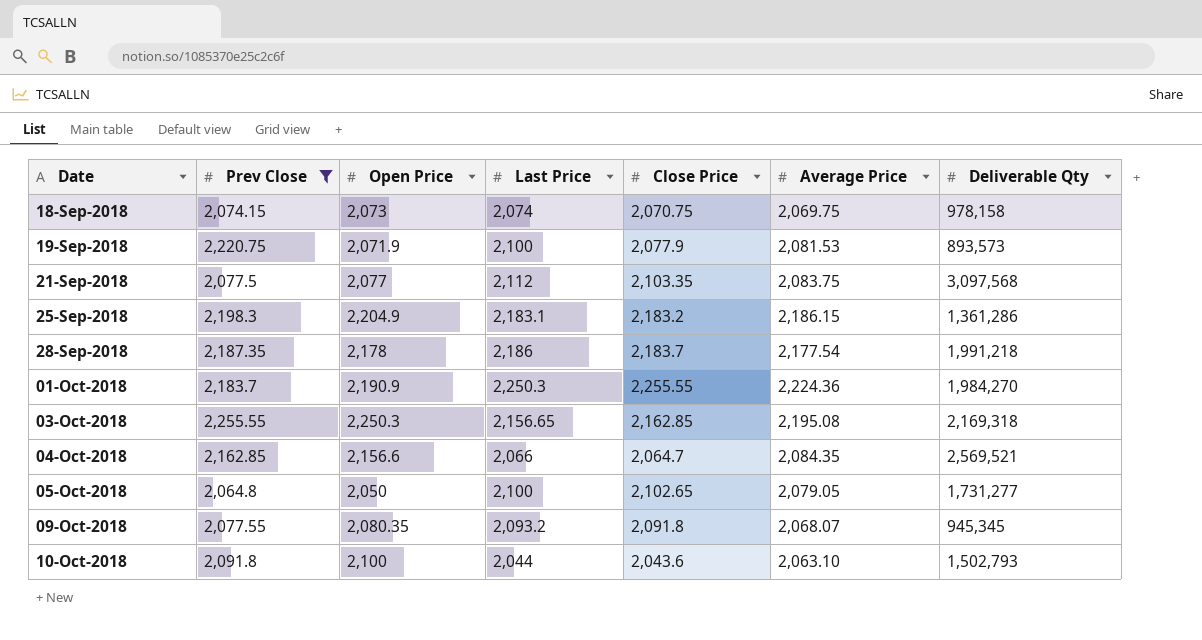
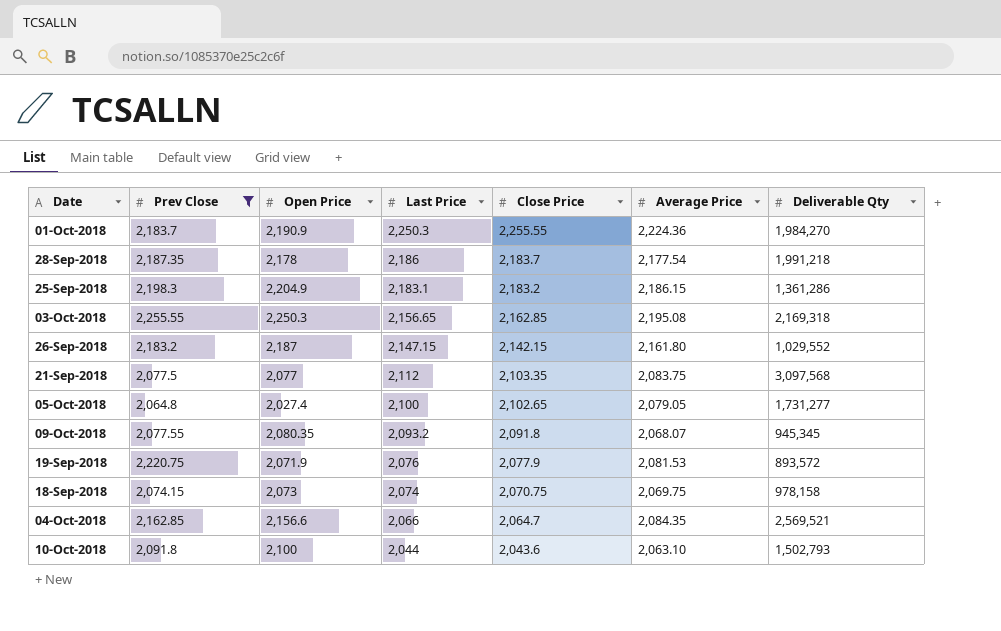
row order: Date ascending -> Last Price descending
row 26-Sep-2018: none -> 2,183.2 | 2,187 | 2,147.15 | 2,142.15 | 2,161.80 | 1,029,552
05-Oct-2018 | Open Price: 2,050 -> 2,027.4
19-Sep-2018 | Last Price: 2,100 -> 2,076
19-Sep-2018 | Deliverable Qty: 893,573 -> 893,572

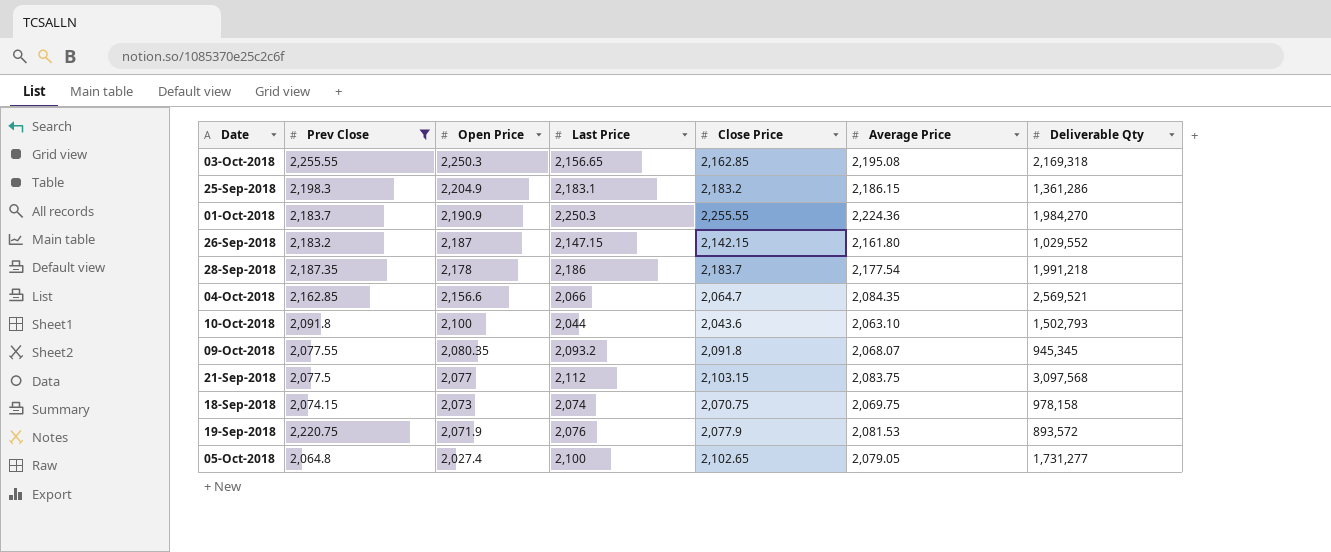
row order: Last Price descending -> Open Price descending
21-Sep-2018 | Close Price: 2,103.35 -> 2,103.15

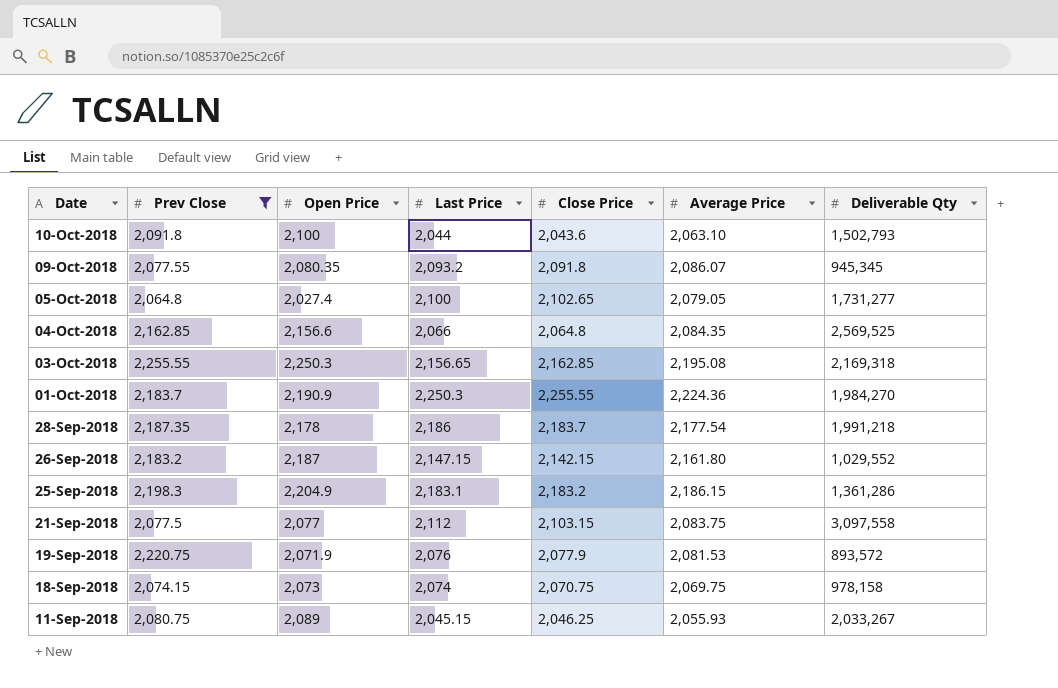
row order: Open Price descending -> Date descending
09-Oct-2018 | Average Price: 2,068.07 -> 2,086.07
04-Oct-2018 | Close Price: 2,064.7 -> 2,064.8
04-Oct-2018 | Deliverable Qty: 2,569,521 -> 2,569,525
21-Sep-2018 | Deliverable Qty: 3,097,568 -> 3,097,558
row 11-Sep-2018: none -> 2,080.75 | 2,089 | 2,045.15 | 2,046.25 | 2,055.93 | 2,033,267

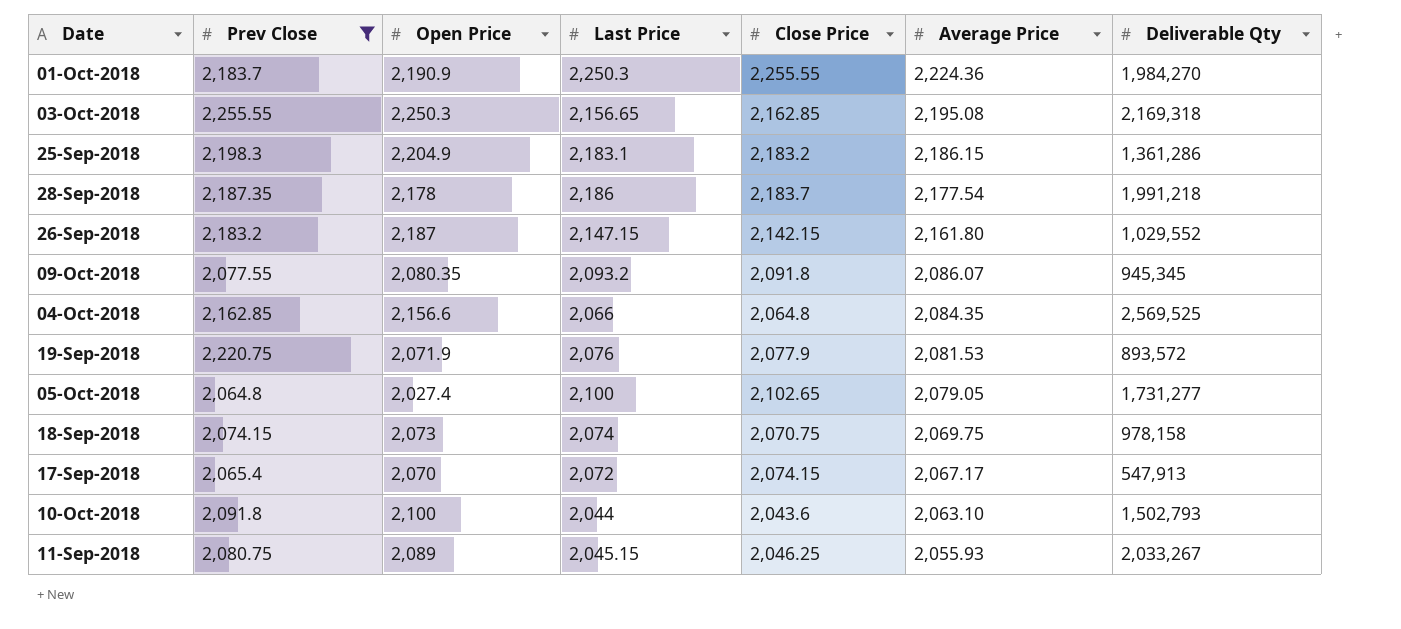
row order: Date descending -> Average Price descending
row 21-Sep-2018: 2,077.5 | 2,077 | 2,112 | 2,103.15 | 2,083.75 | 3,097,558 -> none
row 17-Sep-2018: none -> 2,065.4 | 2,070 | 2,072 | 2,074.15 | 2,067.17 | 547,913

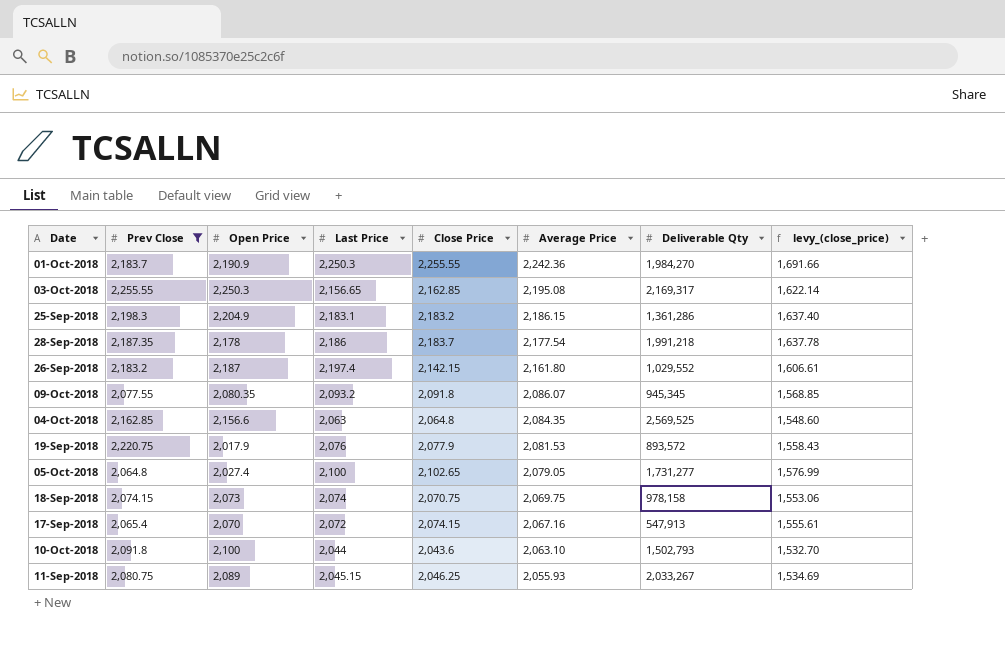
column levy_(close_price) | formula: none -> [Close Price] * 0.75
01-Oct-2018 | Average Price: 2,224.36 -> 2,242.36
03-Oct-2018 | Deliverable Qty: 2,169,318 -> 2,169,317
26-Sep-2018 | Last Price: 2,147.15 -> 2,197.4
04-Oct-2018 | Last Price: 2,066 -> 2,063
19-Sep-2018 | Open Price: 2,071.9 -> 2,017.9
17-Sep-2018 | Average Price: 2,067.17 -> 2,067.16

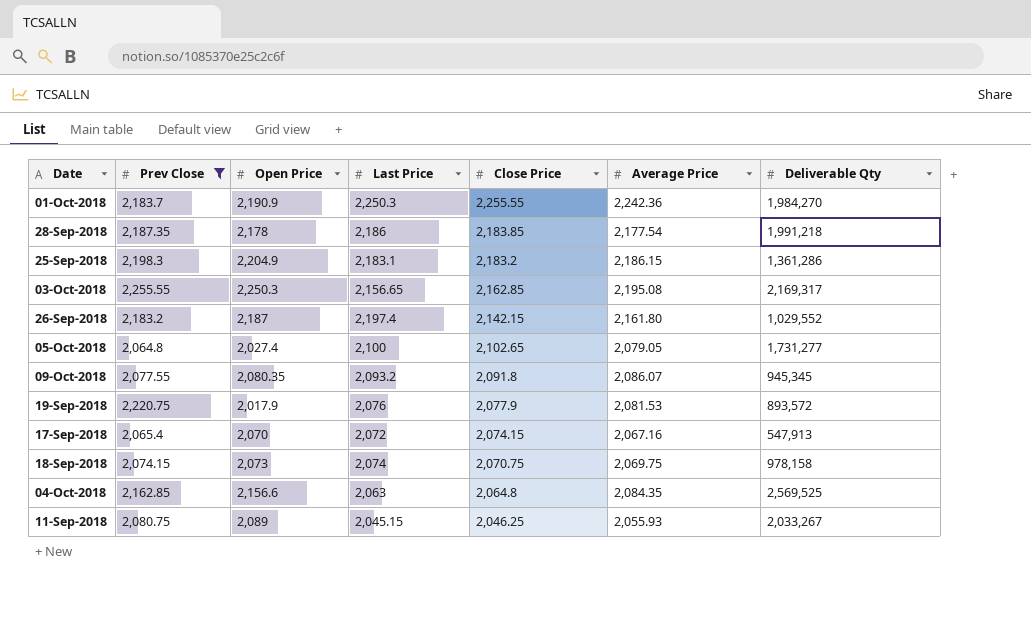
row order: Average Price descending -> Close Price descending
column levy_(close_price) | formula: [Close Price] * 0.75 -> none
row 10-Oct-2018: 2,091.8 | 2,100 | 2,044 | 2,043.6 | 2,063.10 | 1,502,793 | 1,532.70 -> none
28-Sep-2018 | Close Price: 2,183.7 -> 2,183.85

